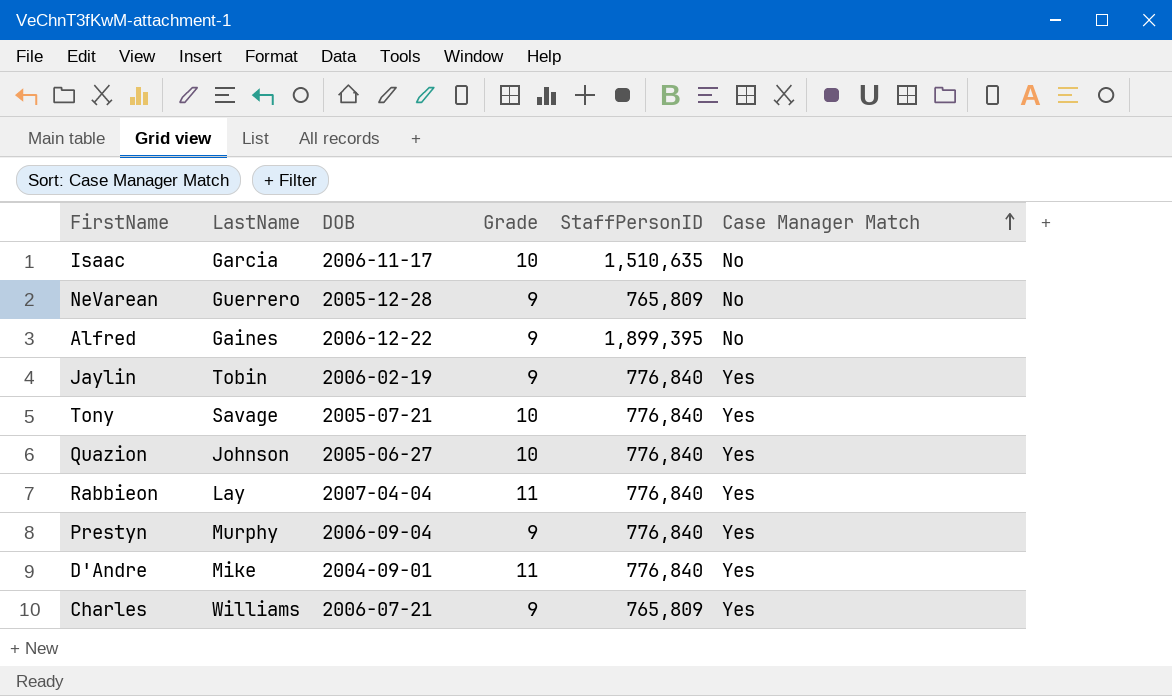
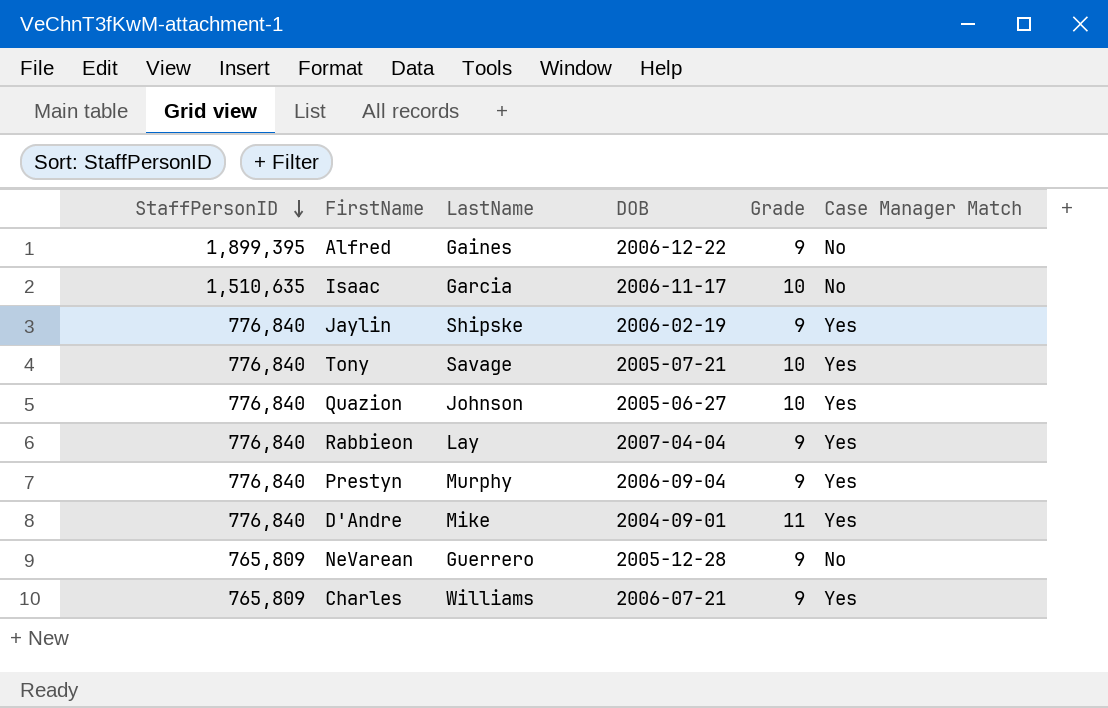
row order: Case Manager Match ascending -> StaffPersonID descending
column StaffPersonID | position: 5 -> 1
Jaylin | LastName: Tobin -> Shipske
Rabbieon | Grade: 11 -> 9

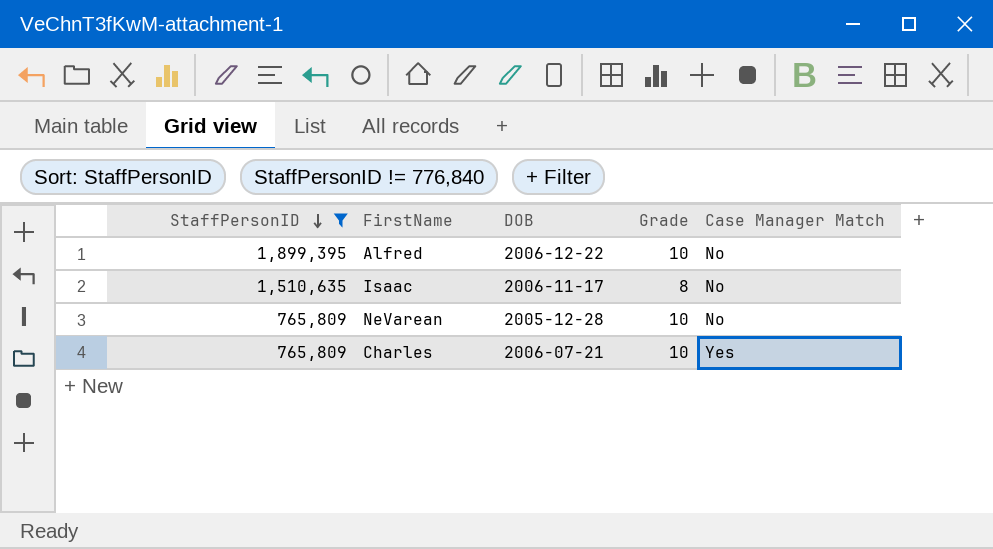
filter: none -> StaffPersonID != 776,840
column LastName | position: 3 -> none
Alfred | Grade: 9 -> 10
Isaac | Grade: 10 -> 8
NeVarean | Grade: 9 -> 10
Charles | Grade: 9 -> 10

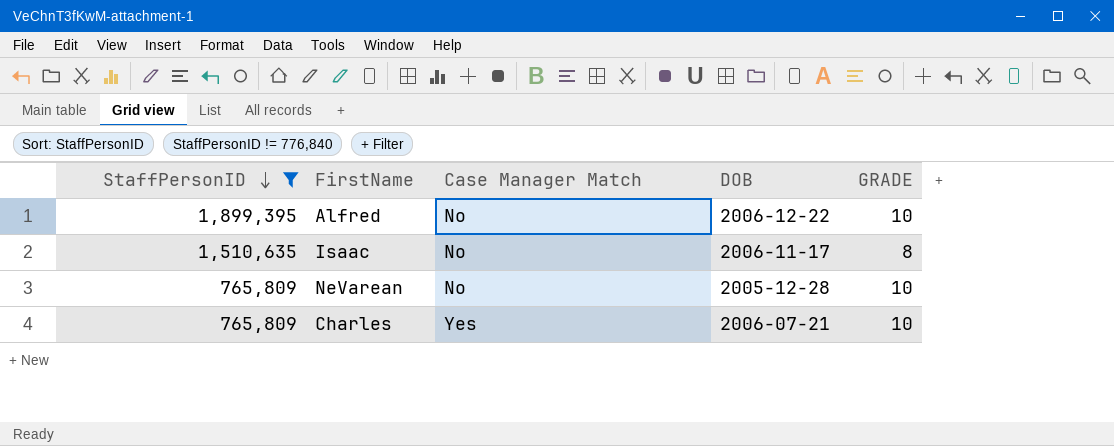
column Case Manager Match | position: 5 -> 3
column name: Grade -> GRADE

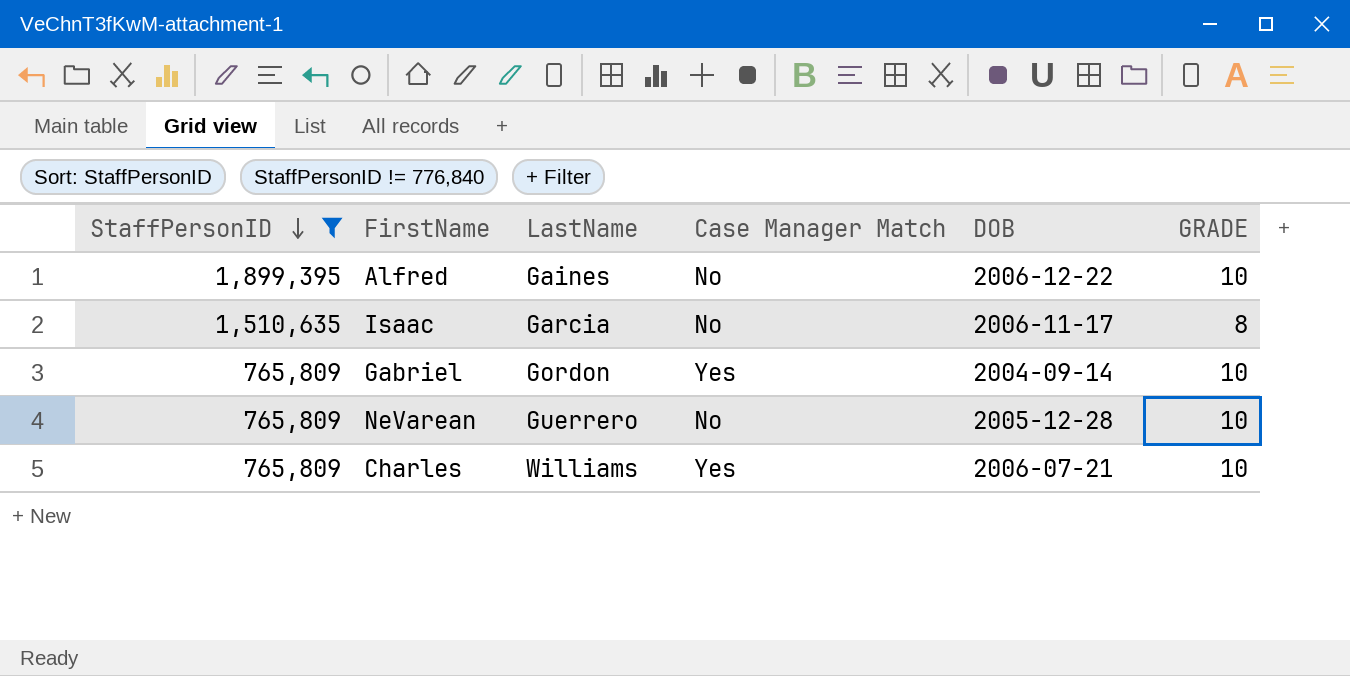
column LastName | position: none -> 3
row Gabriel: none -> 765,809 | Gordon | Yes | 2004-09-14 | 10

